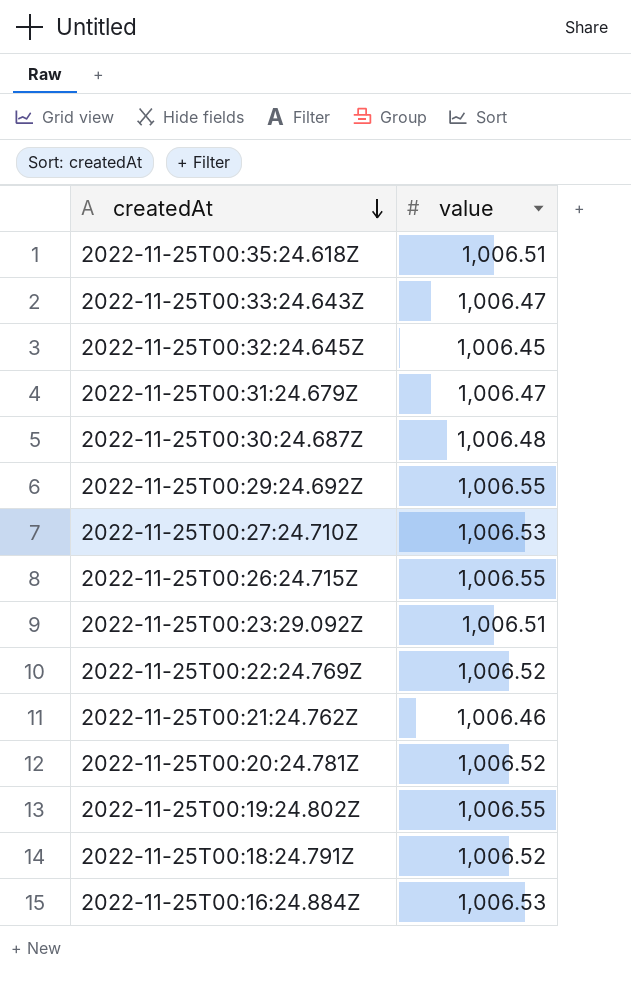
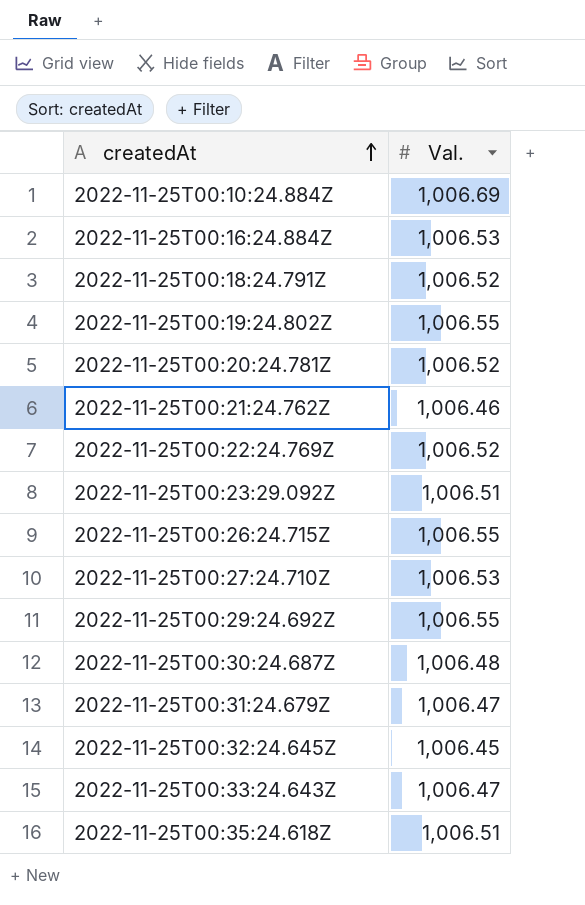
row order: createdAt descending -> createdAt ascending
column name: value -> Val.
row 2022-11-25T00:10:24.884Z: none -> 1,006.69

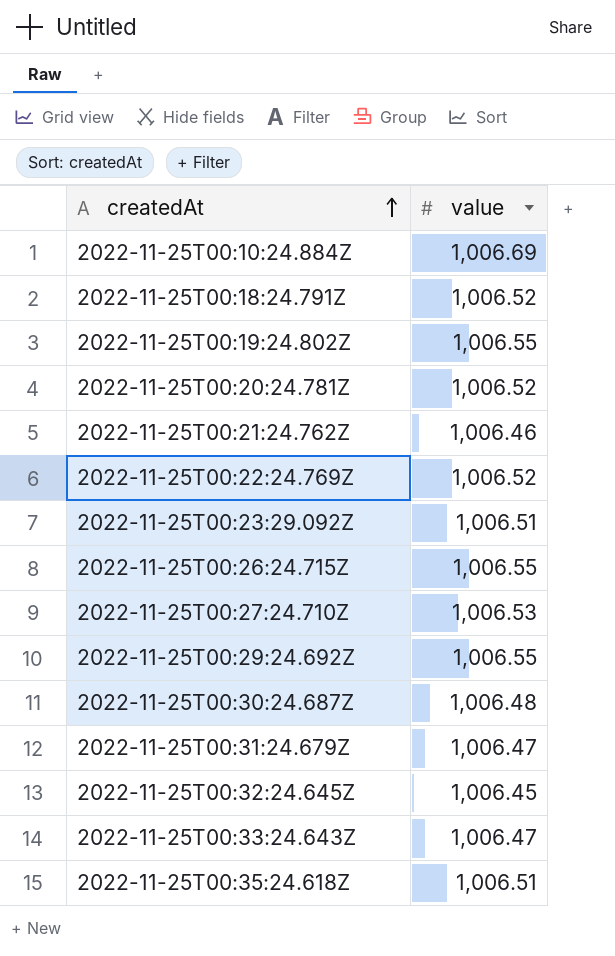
column name: Val. -> value
row 2022-11-25T00:16:24.884Z: 1,006.53 -> none

